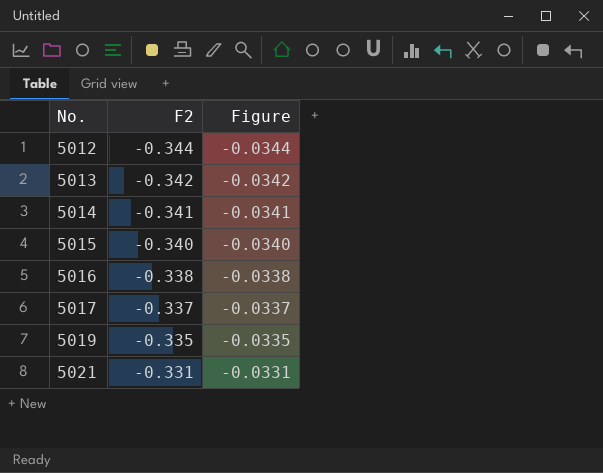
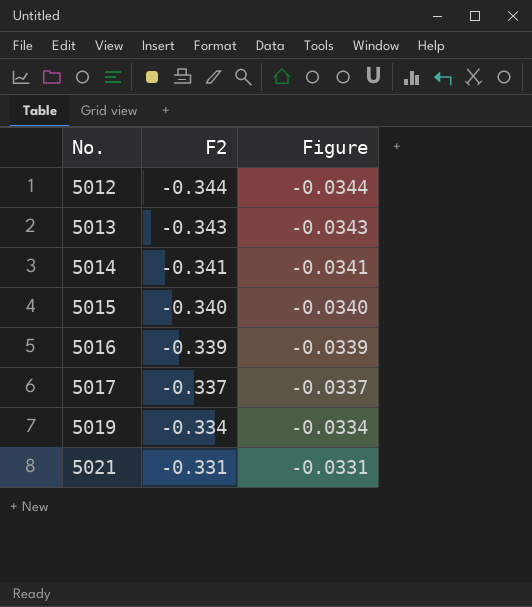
5013 | F2: -0.342 -> -0.343
5013 | Figure: -0.0342 -> -0.0343
5016 | F2: -0.338 -> -0.339
5016 | Figure: -0.0338 -> -0.0339
5019 | F2: -0.335 -> -0.334
5019 | Figure: -0.0335 -> -0.0334

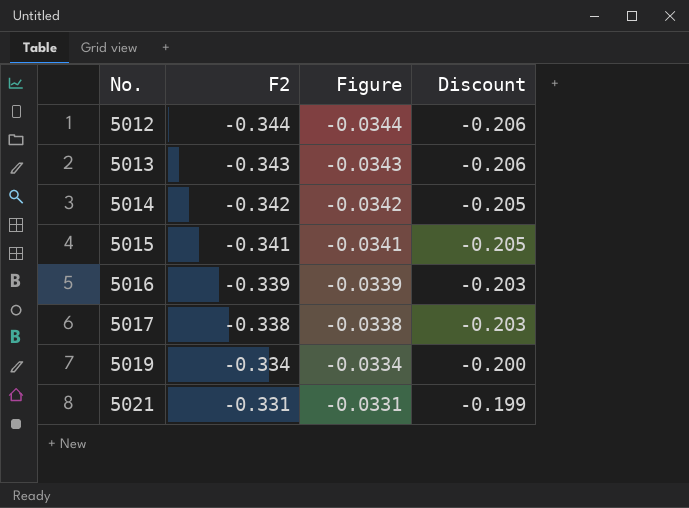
column Discount | formula: none -> [F2] * 0.6
5014 | F2: -0.341 -> -0.342
5014 | Figure: -0.0341 -> -0.0342
5015 | F2: -0.340 -> -0.341
5015 | Figure: -0.0340 -> -0.0341
5017 | F2: -0.337 -> -0.338
5017 | Figure: -0.0337 -> -0.0338

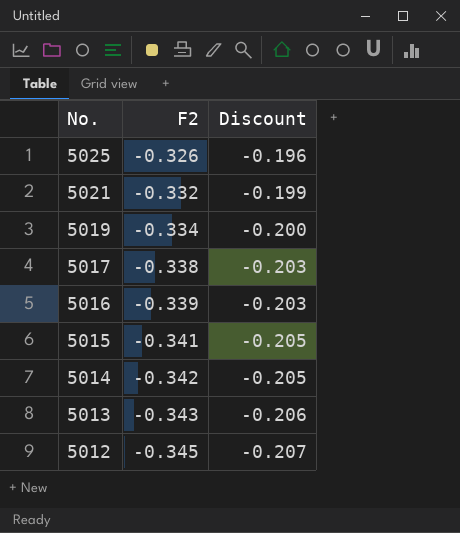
row order: No. ascending -> No. descending
column Figure | formula: [F2] * 0.1 -> none
row 5025: none -> -0.326 | -0.196
5021 | F2: -0.331 -> -0.332
5012 | F2: -0.344 -> -0.345
5012 | Discount: -0.206 -> -0.207

